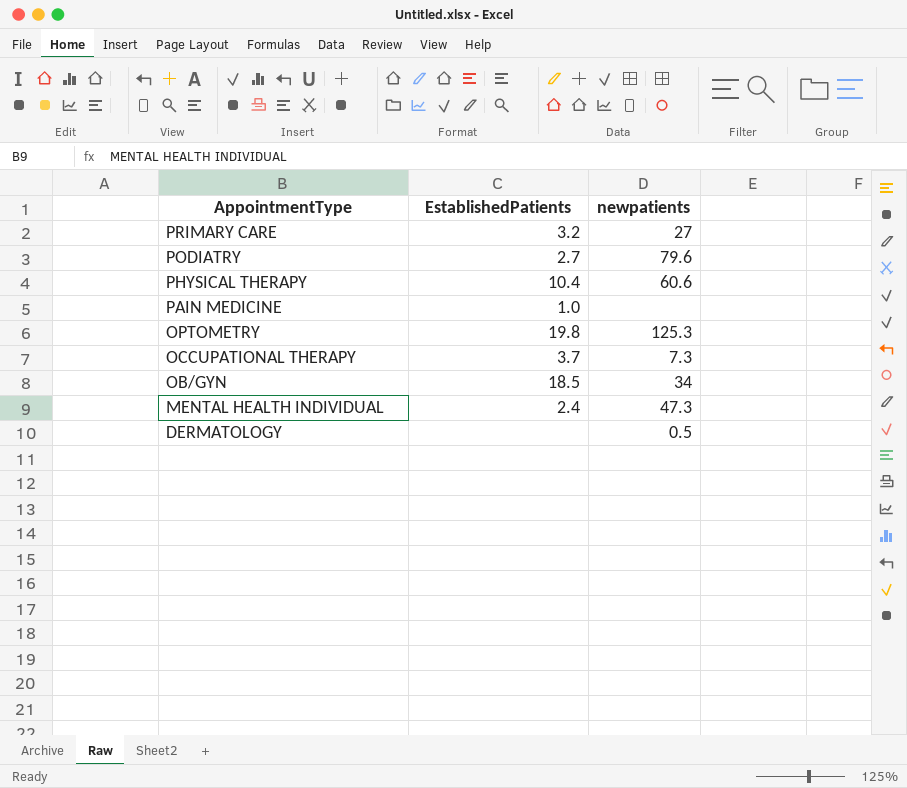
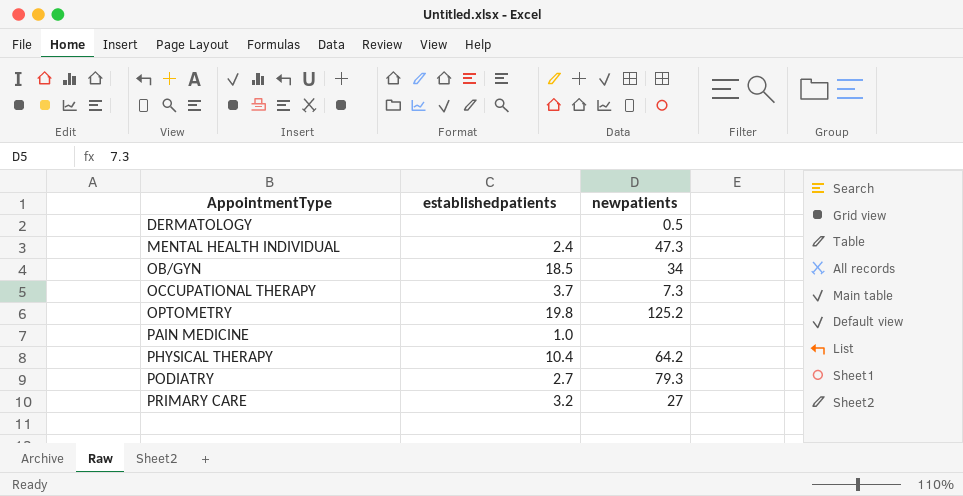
row order: AppointmentType descending -> AppointmentType ascending
column name: EstablishedPatients -> establishedpatients
OPTOMETRY | newpatients: 125.3 -> 125.2
PHYSICAL THERAPY | newpatients: 60.6 -> 64.2
PODIATRY | newpatients: 79.6 -> 79.3

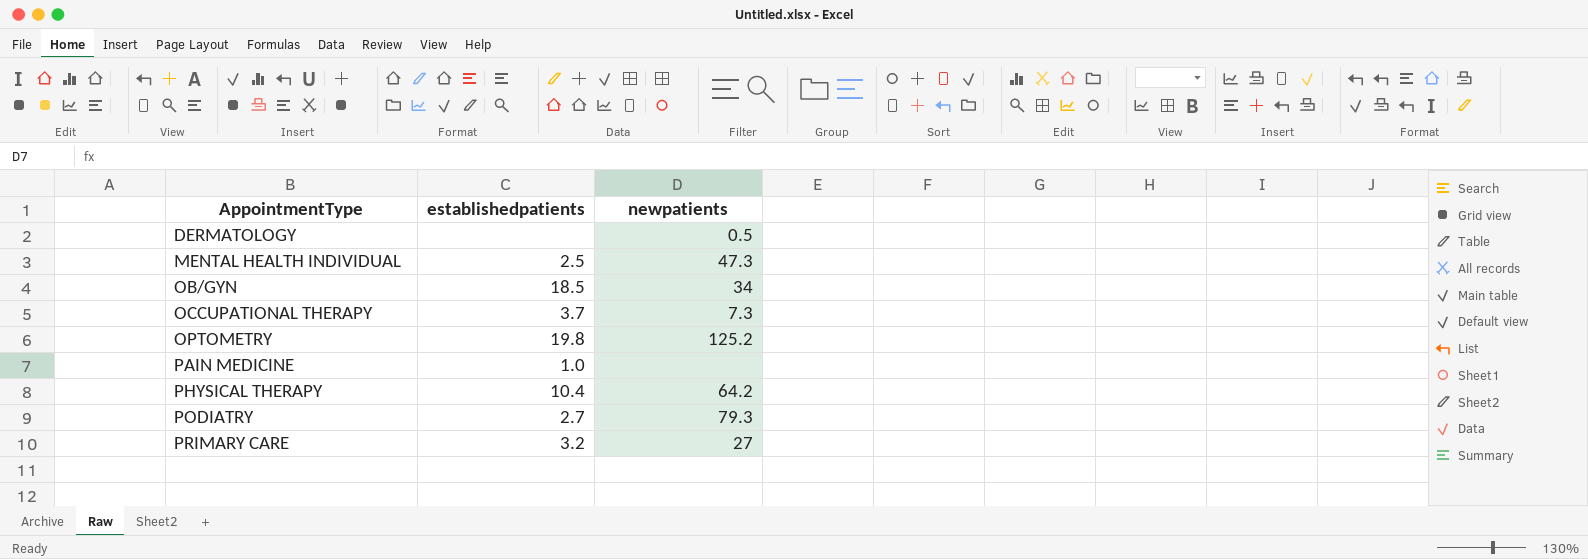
MENTAL HEALTH INDIVIDUAL | establishedpatients: 2.4 -> 2.5

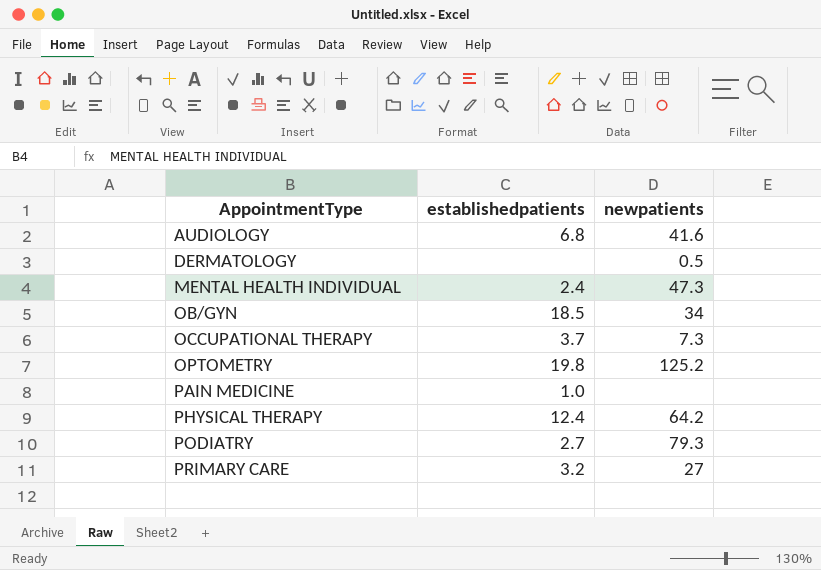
row AUDIOLOGY: none -> 6.8 | 41.6
MENTAL HEALTH INDIVIDUAL | establishedpatients: 2.5 -> 2.4
PHYSICAL THERAPY | establishedpatients: 10.4 -> 12.4

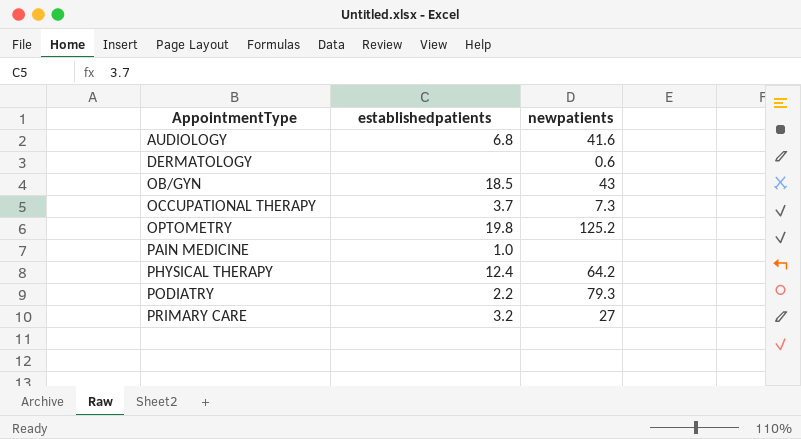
row MENTAL HEALTH INDIVIDUAL: 2.4 | 47.3 -> none
DERMATOLOGY | newpatients: 0.5 -> 0.6
OB/GYN | newpatients: 34 -> 43
PODIATRY | establishedpatients: 2.7 -> 2.2

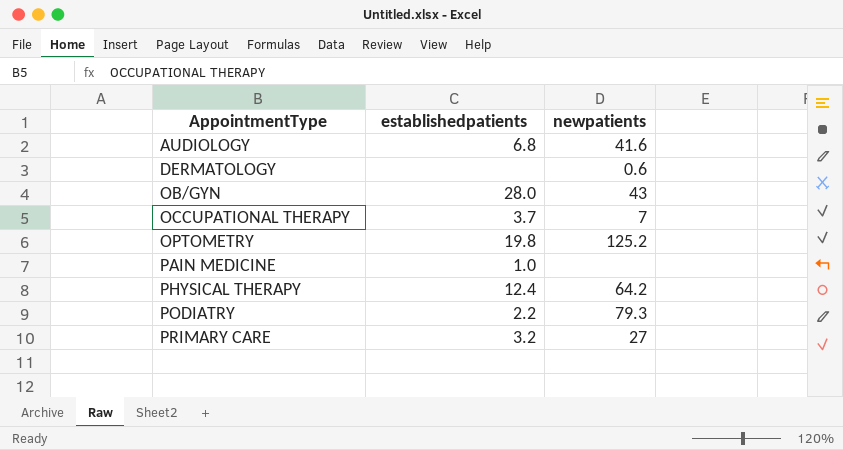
OB/GYN | establishedpatients: 18.5 -> 28.0
OCCUPATIONAL THERAPY | newpatients: 7.3 -> 7

